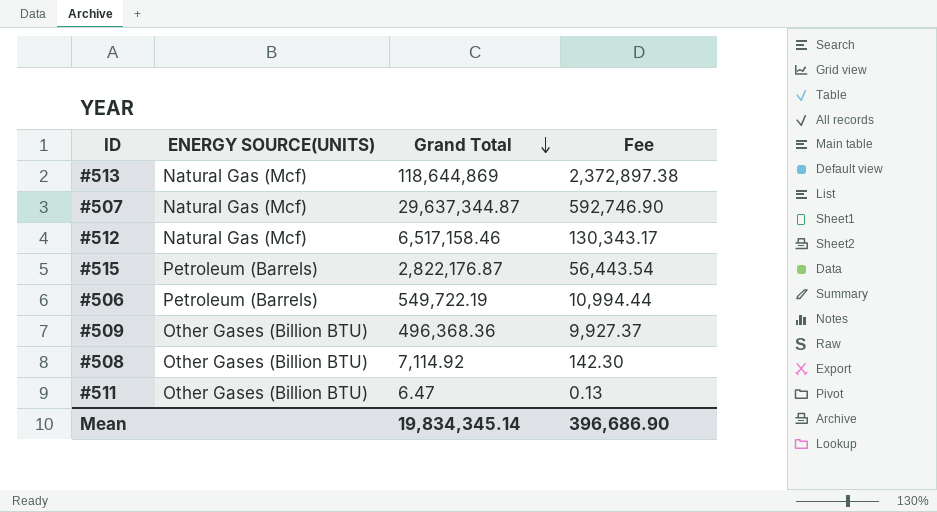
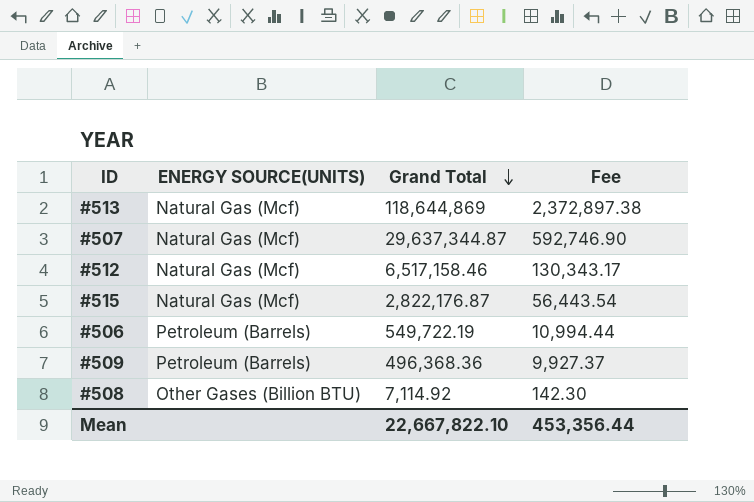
row #511: Other Gases (Billion BTU) | 6.47 | 0.13 -> none
#515 | ENERGY SOURCE(UNITS): Petroleum (Barrels) -> Natural Gas (Mcf)
#509 | ENERGY SOURCE(UNITS): Other Gases (Billion BTU) -> Petroleum (Barrels)
Mean | Grand Total: 19,834,345.14 -> 22,667,822.10
Mean | Fee: 396,686.90 -> 453,356.44

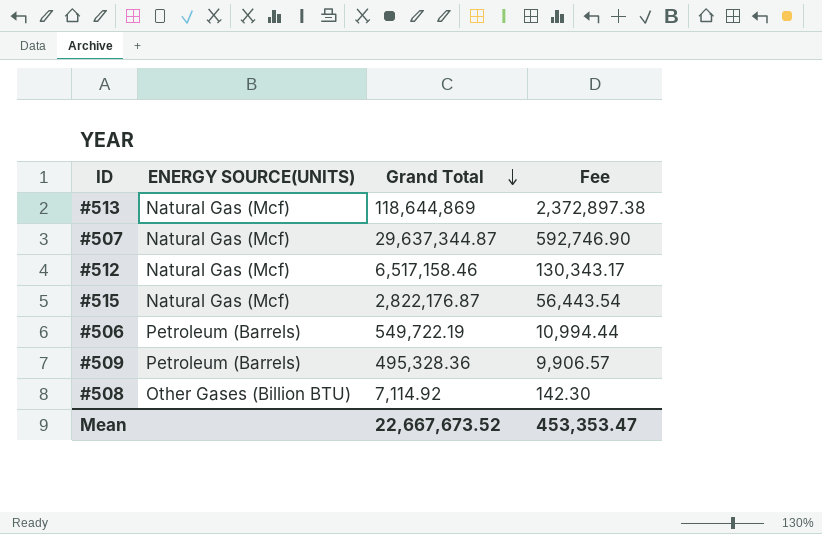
#509 | Grand Total: 496,368.36 -> 495,328.36
#509 | Fee: 9,927.37 -> 9,906.57
Mean | Grand Total: 22,667,822.10 -> 22,667,673.52
Mean | Fee: 453,356.44 -> 453,353.47

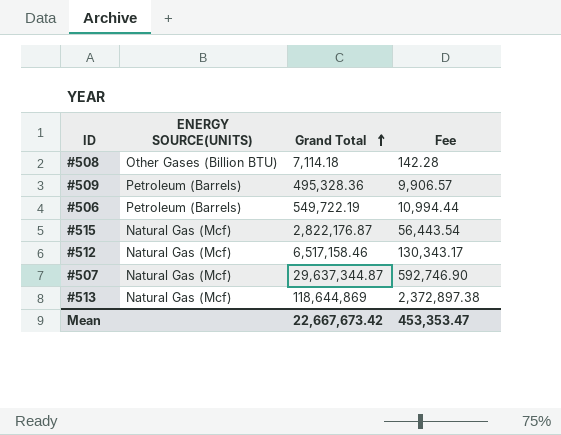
row order: Grand Total descending -> Grand Total ascending
#508 | Grand Total: 7,114.92 -> 7,114.18
#508 | Fee: 142.30 -> 142.28
Mean | Grand Total: 22,667,673.52 -> 22,667,673.42

